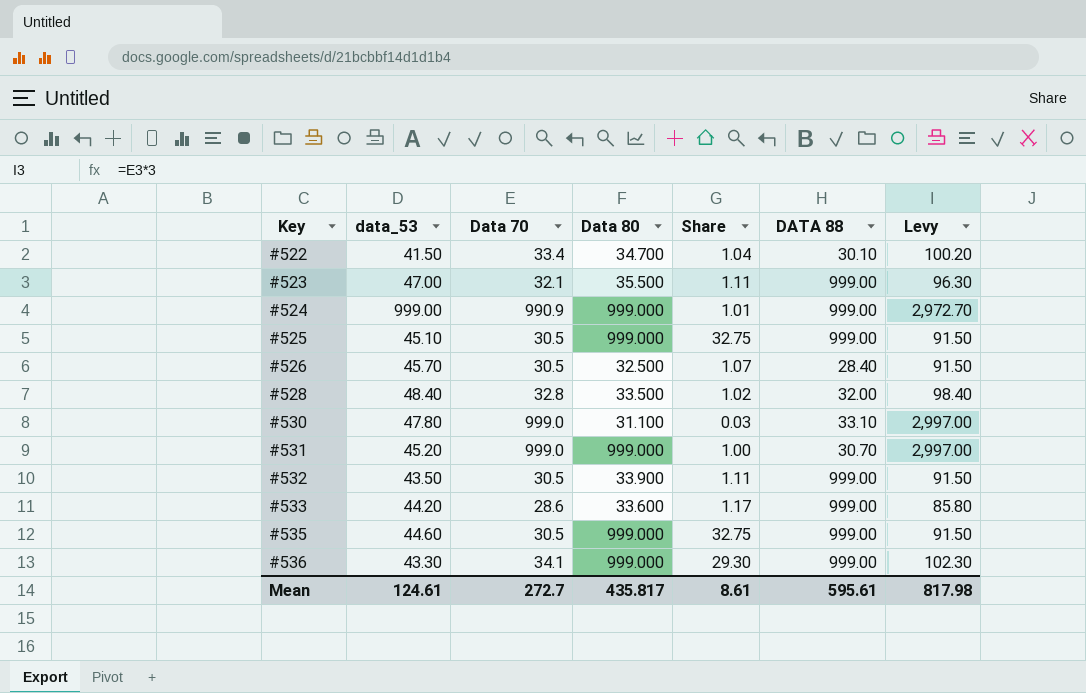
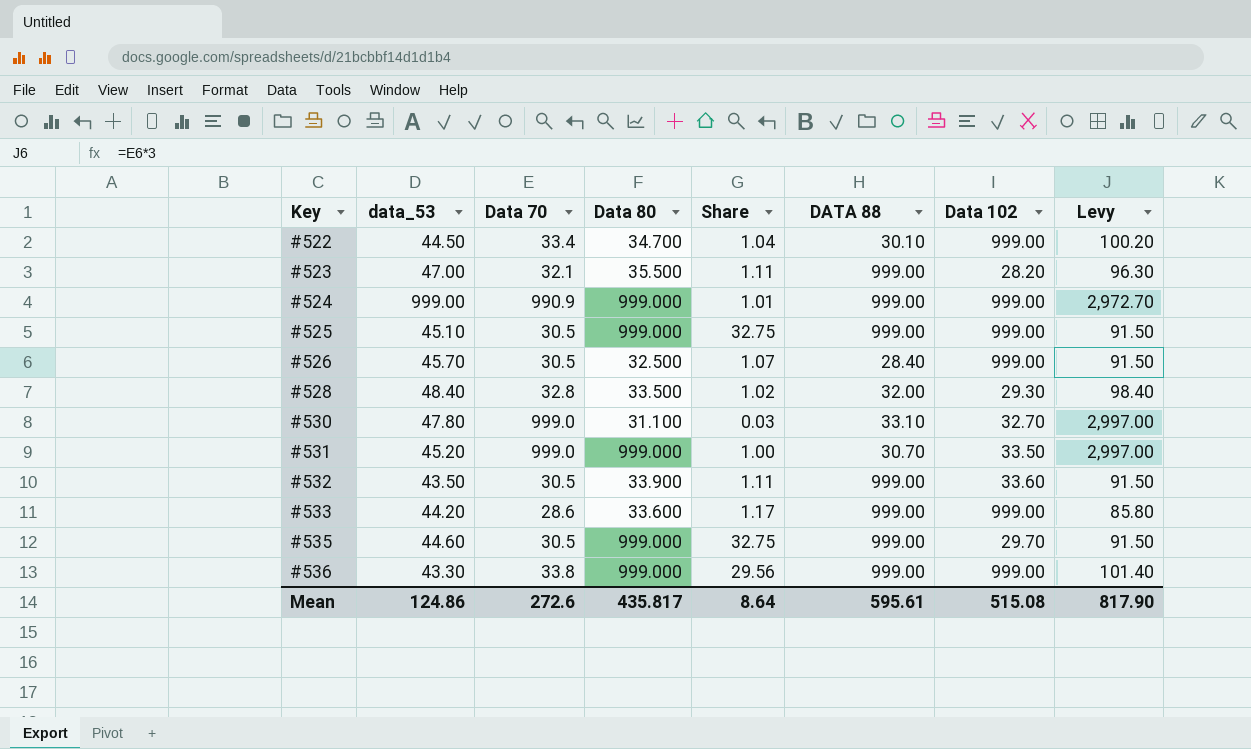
column Data 102 | position: none -> 7
#522 | data_53: 41.50 -> 44.50
#536 | Data 70: 34.1 -> 33.8
#536 | Share: 29.30 -> 29.56
#536 | Levy: 102.30 -> 101.40
Mean | data_53: 124.61 -> 124.86
Mean | Data 70: 272.7 -> 272.6
Mean | Share: 8.61 -> 8.64
Mean | Levy: 817.98 -> 817.90

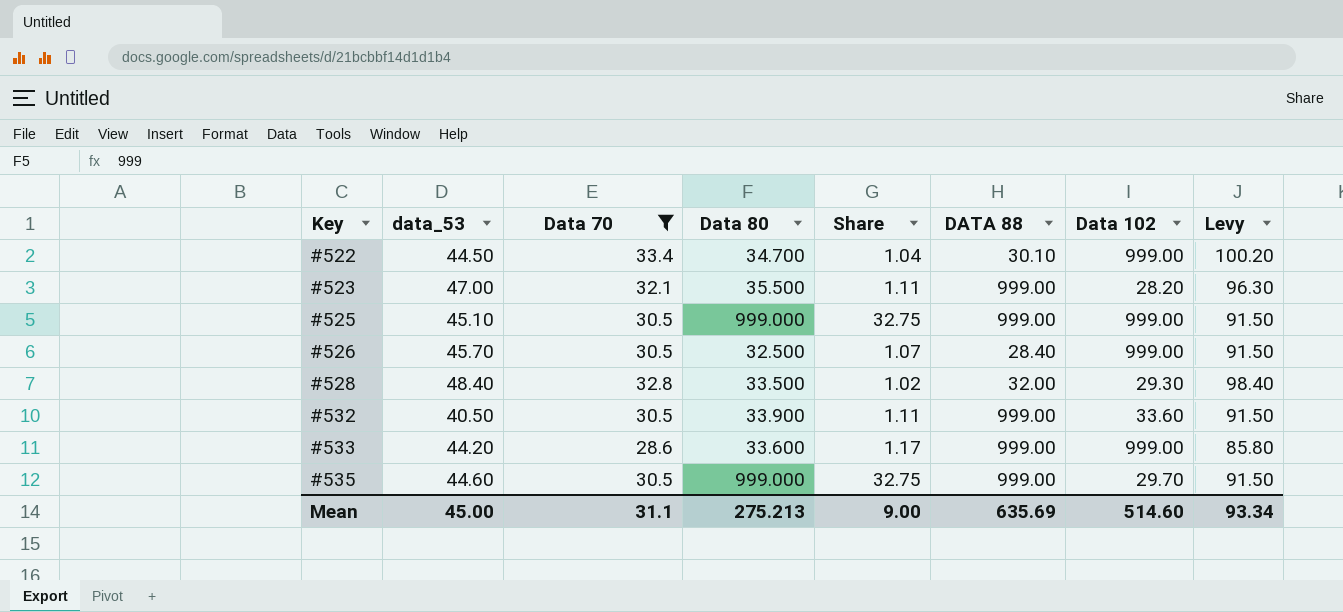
filter: none -> Data 70 <= 33.4
#532 | data_53: 43.50 -> 40.50
Mean | data_53: 124.86 -> 45.00
Mean | Data 70: 272.6 -> 31.1
Mean | Data 80: 435.817 -> 275.213
Mean | Share: 8.64 -> 9.00
Mean | DATA 88: 595.61 -> 635.69
Mean | Data 102: 515.08 -> 514.60
Mean | Levy: 817.90 -> 93.34

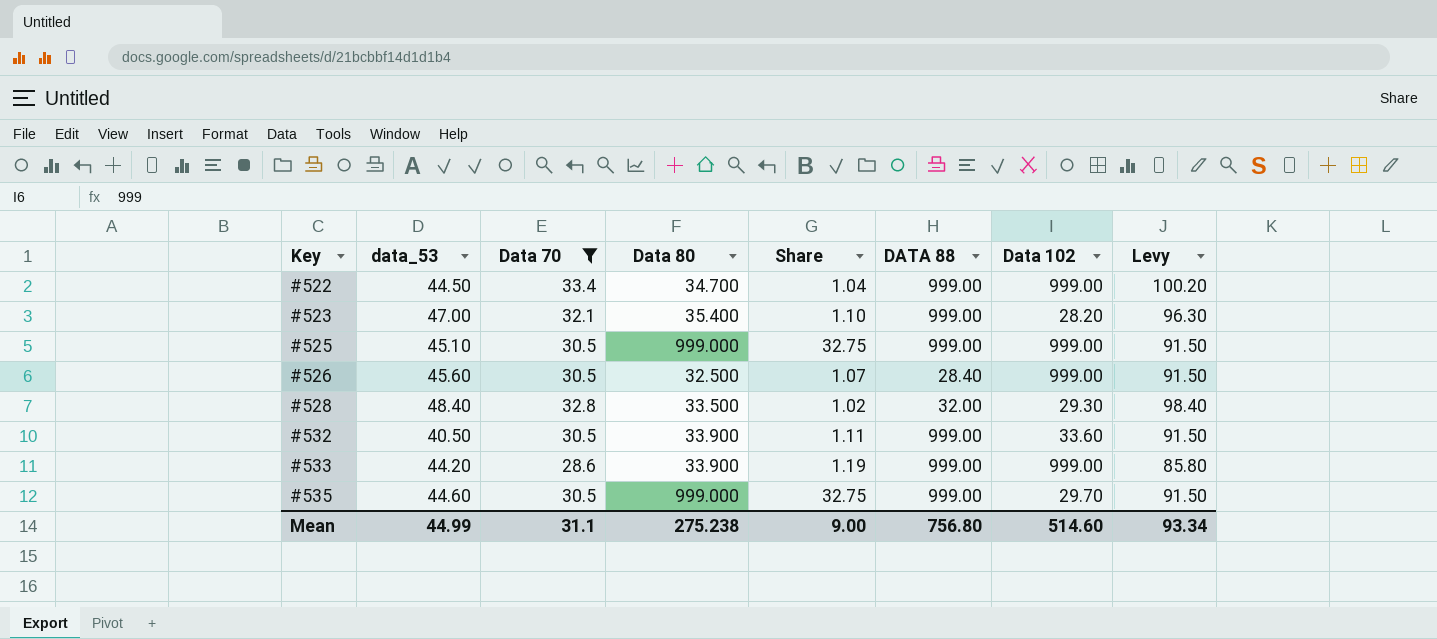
#522 | DATA 88: 30.10 -> 999.00
#523 | Data 80: 35.500 -> 35.400
#523 | Share: 1.11 -> 1.10
#526 | data_53: 45.70 -> 45.60
#533 | Data 80: 33.600 -> 33.900
#533 | Share: 1.17 -> 1.19
Mean | data_53: 45.00 -> 44.99
Mean | Data 80: 275.213 -> 275.238
Mean | DATA 88: 635.69 -> 756.80

